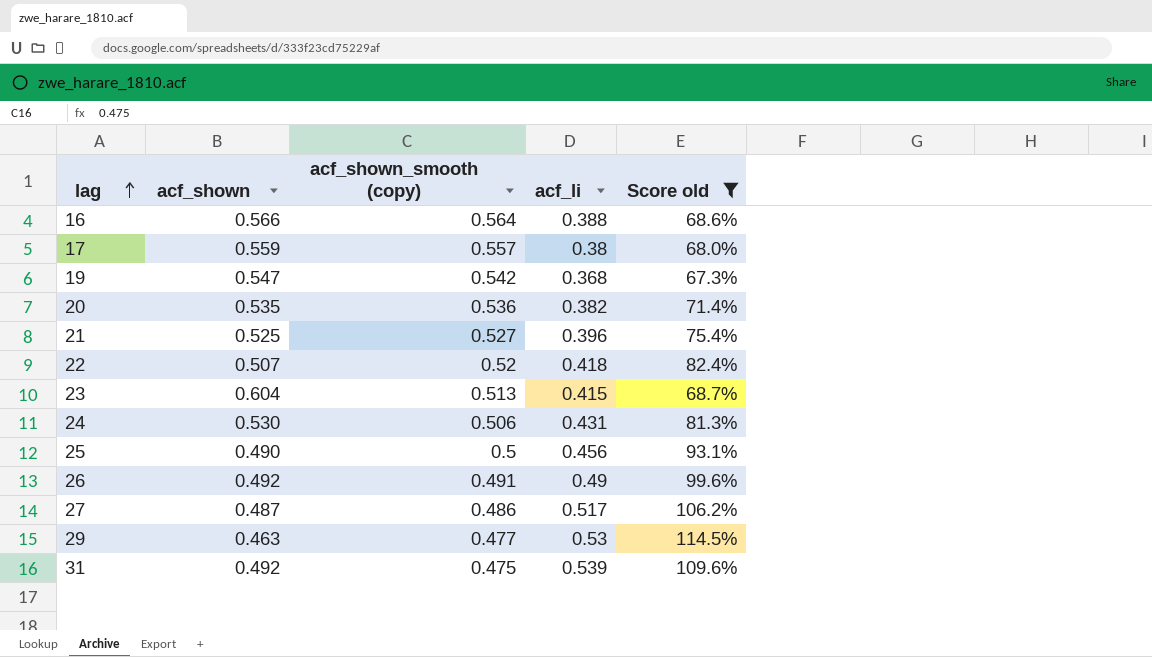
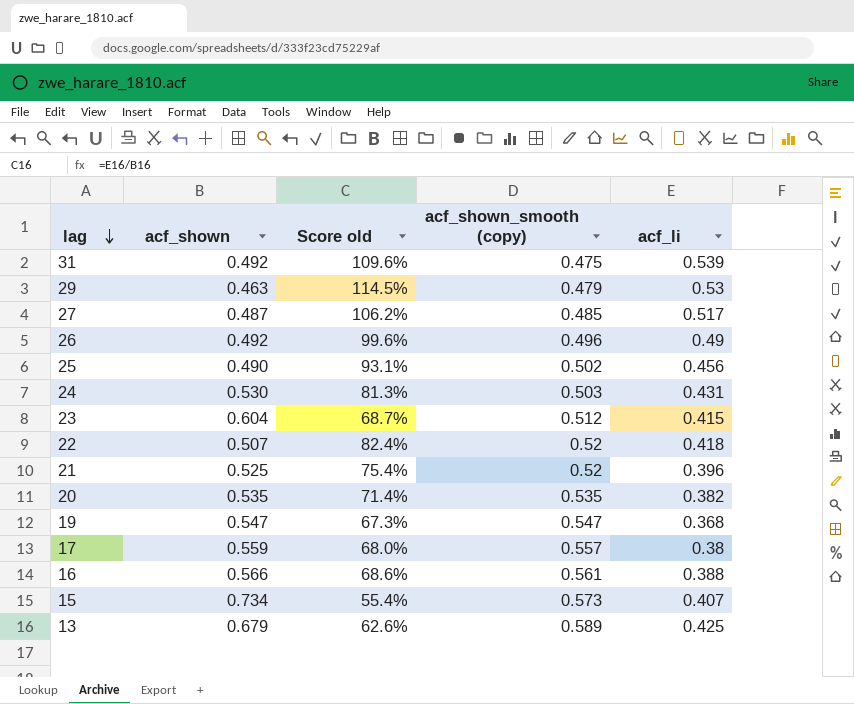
filter: Score old >= 67.3% -> none
row order: lag ascending -> lag descending
column Score old | position: 5 -> 3
29 | acf_shown_smooth (copy): 0.477 -> 0.479
27 | acf_shown_smooth (copy): 0.486 -> 0.485
26 | acf_shown_smooth (copy): 0.491 -> 0.496
25 | acf_shown_smooth (copy): 0.5 -> 0.502
24 | acf_shown_smooth (copy): 0.506 -> 0.503
23 | acf_shown_smooth (copy): 0.513 -> 0.512
21 | acf_shown_smooth (copy): 0.527 -> 0.52
20 | acf_shown_smooth (copy): 0.536 -> 0.535
19 | acf_shown_smooth (copy): 0.542 -> 0.547
16 | acf_shown_smooth (copy): 0.564 -> 0.561

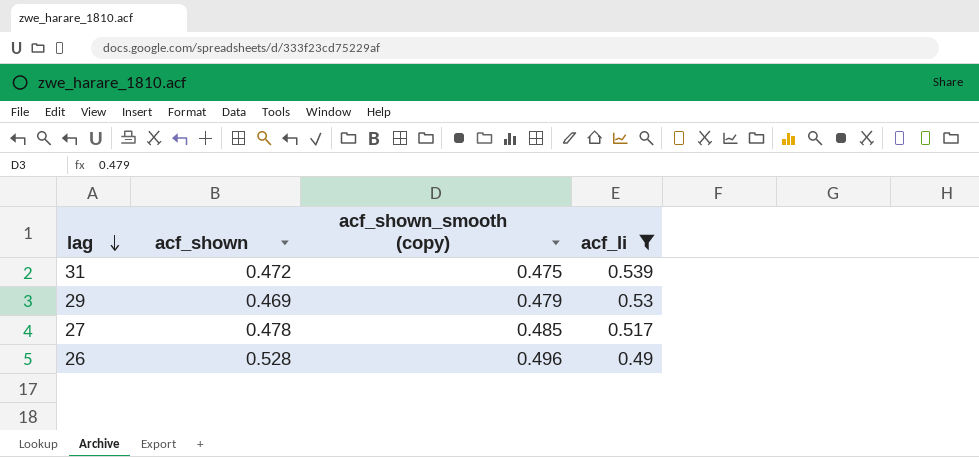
filter: none -> acf_li >= 0.49
column Score old | formula: [acf_li] / [acf_shown] -> none
31 | acf_shown: 0.492 -> 0.472
29 | acf_shown: 0.463 -> 0.469
27 | acf_shown: 0.487 -> 0.478
26 | acf_shown: 0.492 -> 0.528

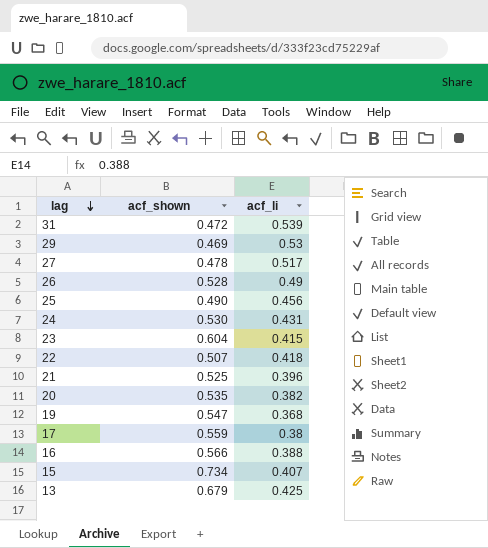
filter: acf_li >= 0.49 -> none
column acf_shown_smooth (copy) | position: 3 -> none

